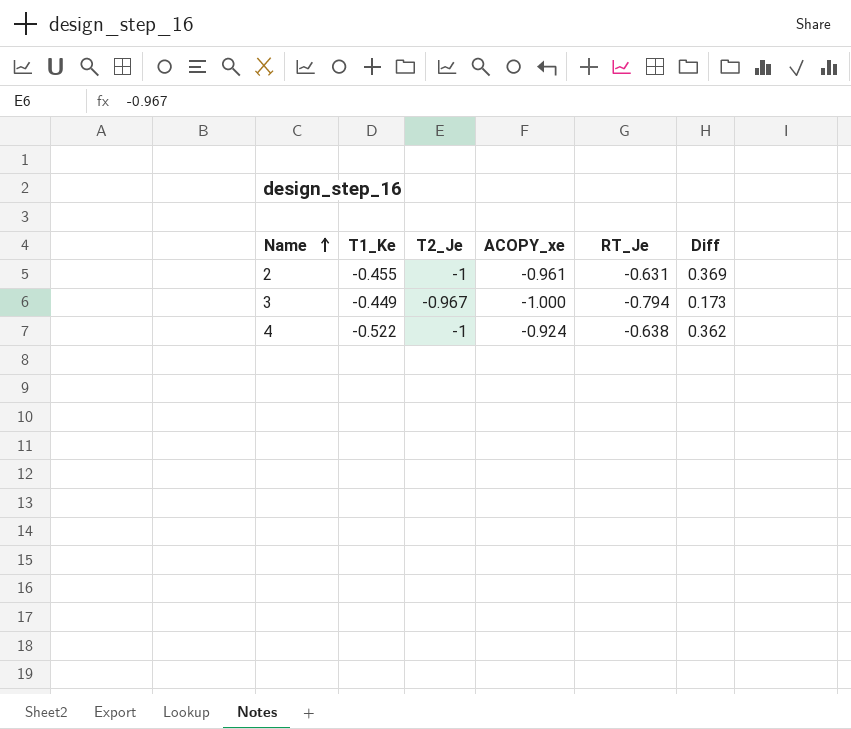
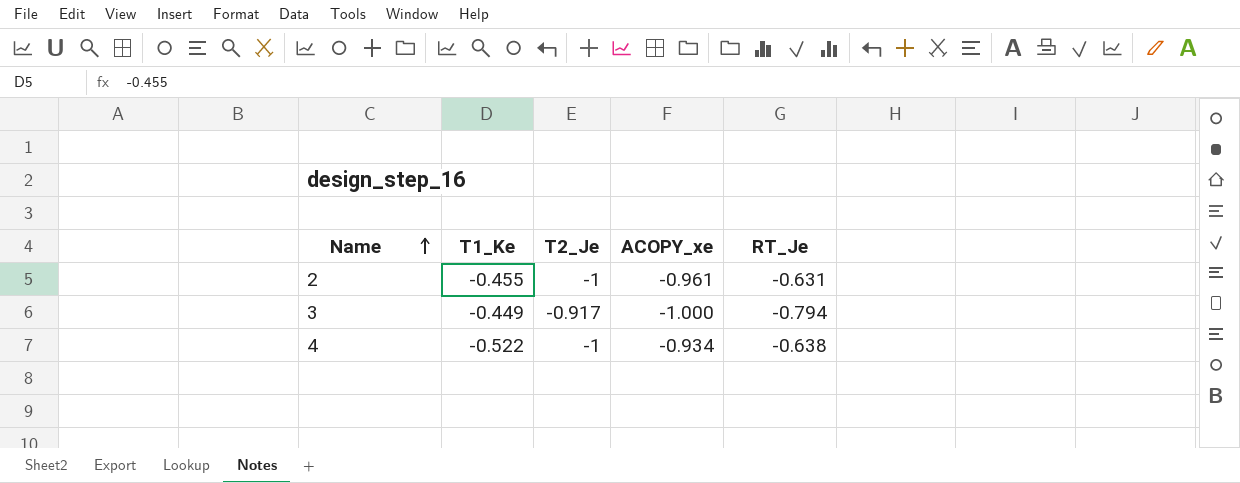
column Diff | formula: [RT_Je] - [T2_Je] -> none
3 | T2_Je: -0.967 -> -0.917
4 | ACOPY_xe: -0.924 -> -0.934

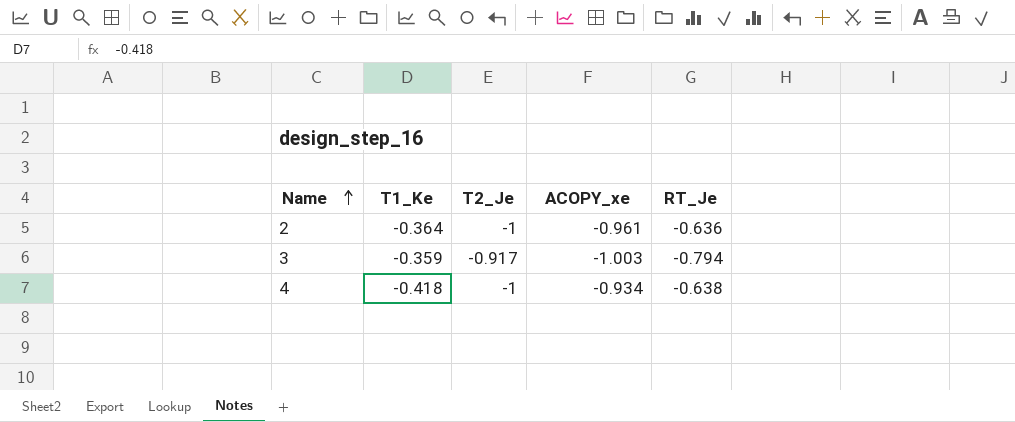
2 | T1_Ke: -0.455 -> -0.364
2 | RT_Je: -0.631 -> -0.636
3 | T1_Ke: -0.449 -> -0.359
3 | ACOPY_xe: -1.000 -> -1.003
4 | T1_Ke: -0.522 -> -0.418

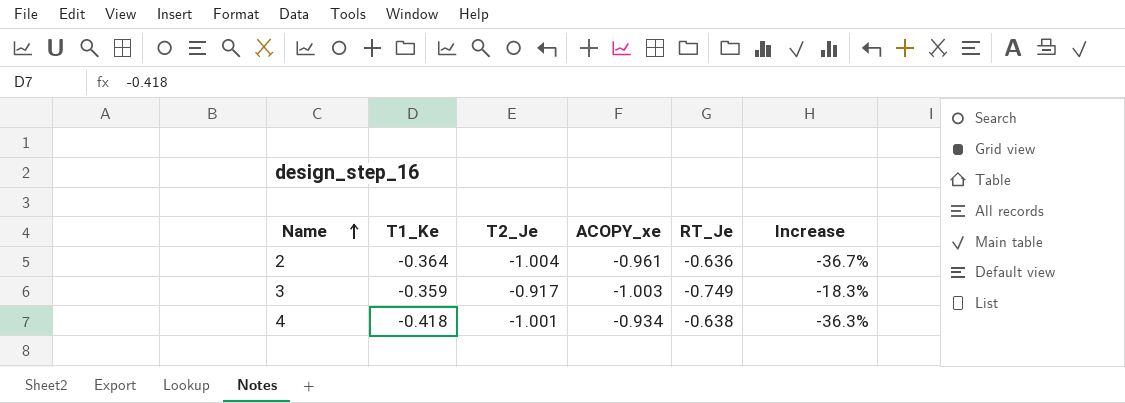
column Increase | formula: none -> ([RT_Je] - [T2_Je]) / [T2_Je]
2 | T2_Je: -1 -> -1.004
3 | RT_Je: -0.794 -> -0.749
4 | T2_Je: -1 -> -1.001

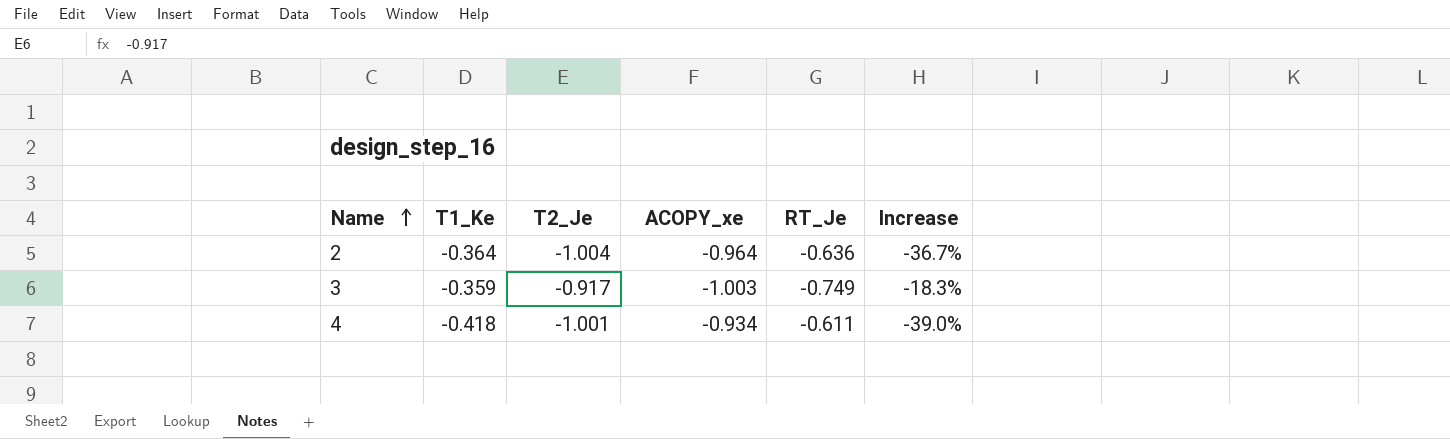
2 | ACOPY_xe: -0.961 -> -0.964
4 | RT_Je: -0.638 -> -0.611
4 | Increase: -36.3% -> -39.0%

